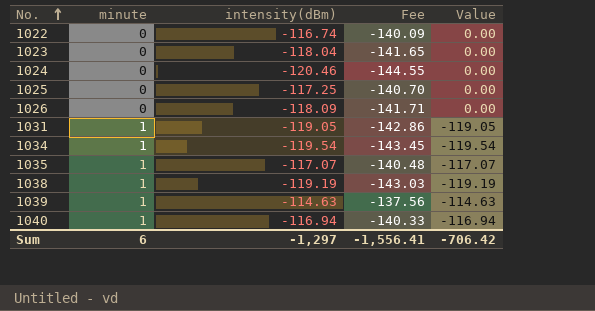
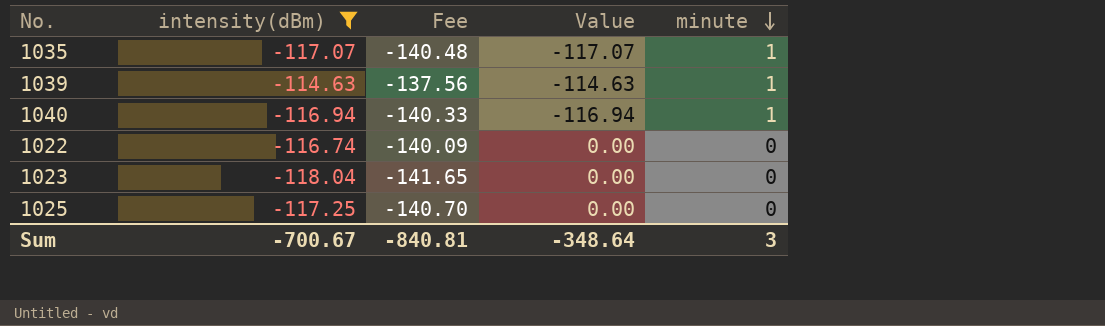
filter: none -> intensity(dBm) >= -118.04
row order: No. ascending -> minute descending
column minute | position: 2 -> 5
Sum | intensity(dBm): -1,297 -> -700.67
Sum | Fee: -1,556.41 -> -840.81
Sum | Value: -706.42 -> -348.64
Sum | minute: 6 -> 3

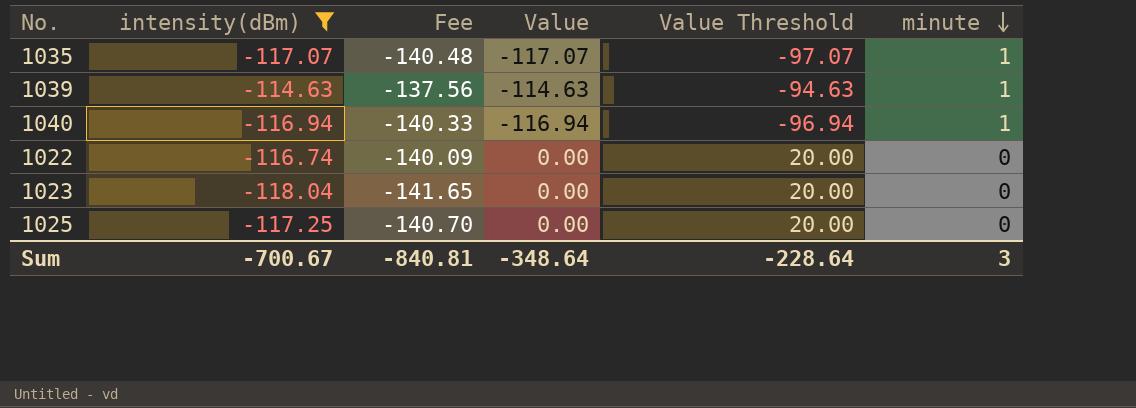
column Value Threshold | formula: none -> [Value] + 20

